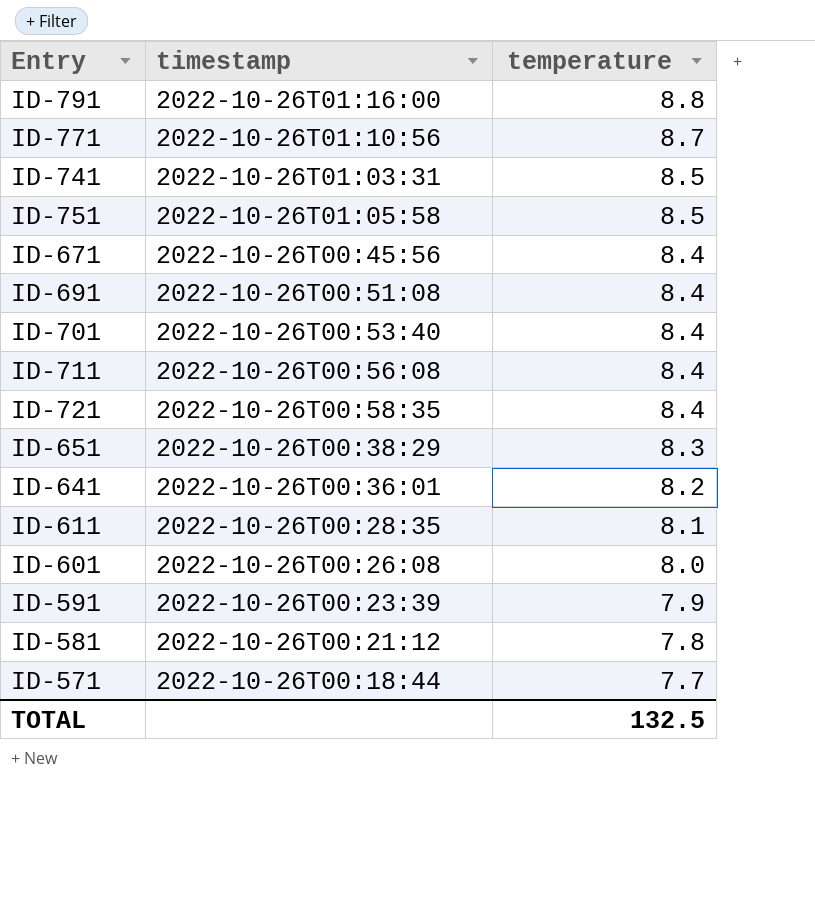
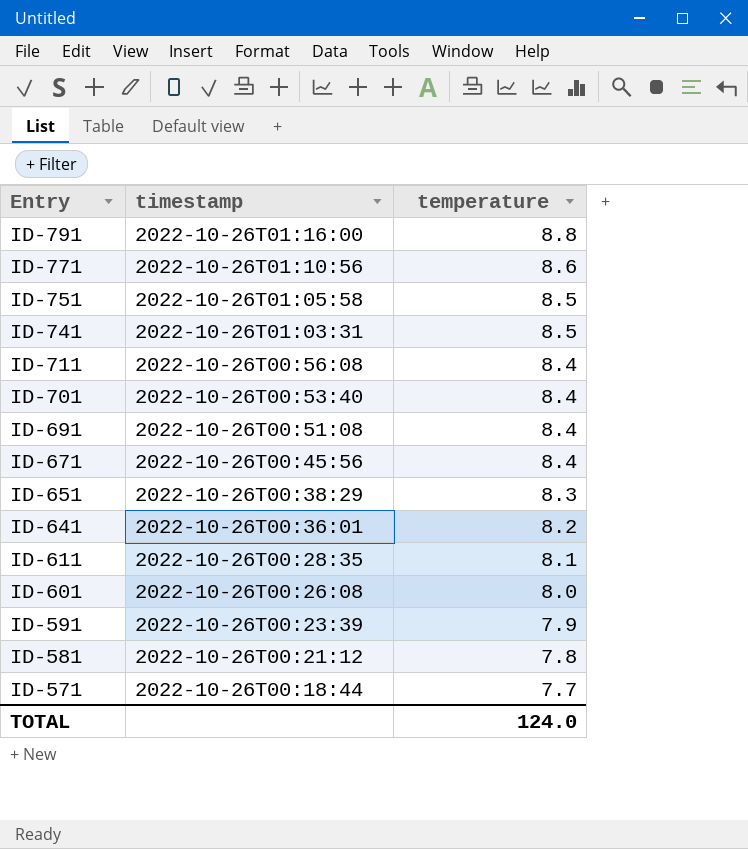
row order: temperature descending -> Entry descending
row ID-721: 2022-10-26T00:58:35 | 8.4 -> none
ID-771 | temperature: 8.7 -> 8.6
TOTAL | temperature: 132.5 -> 124.0

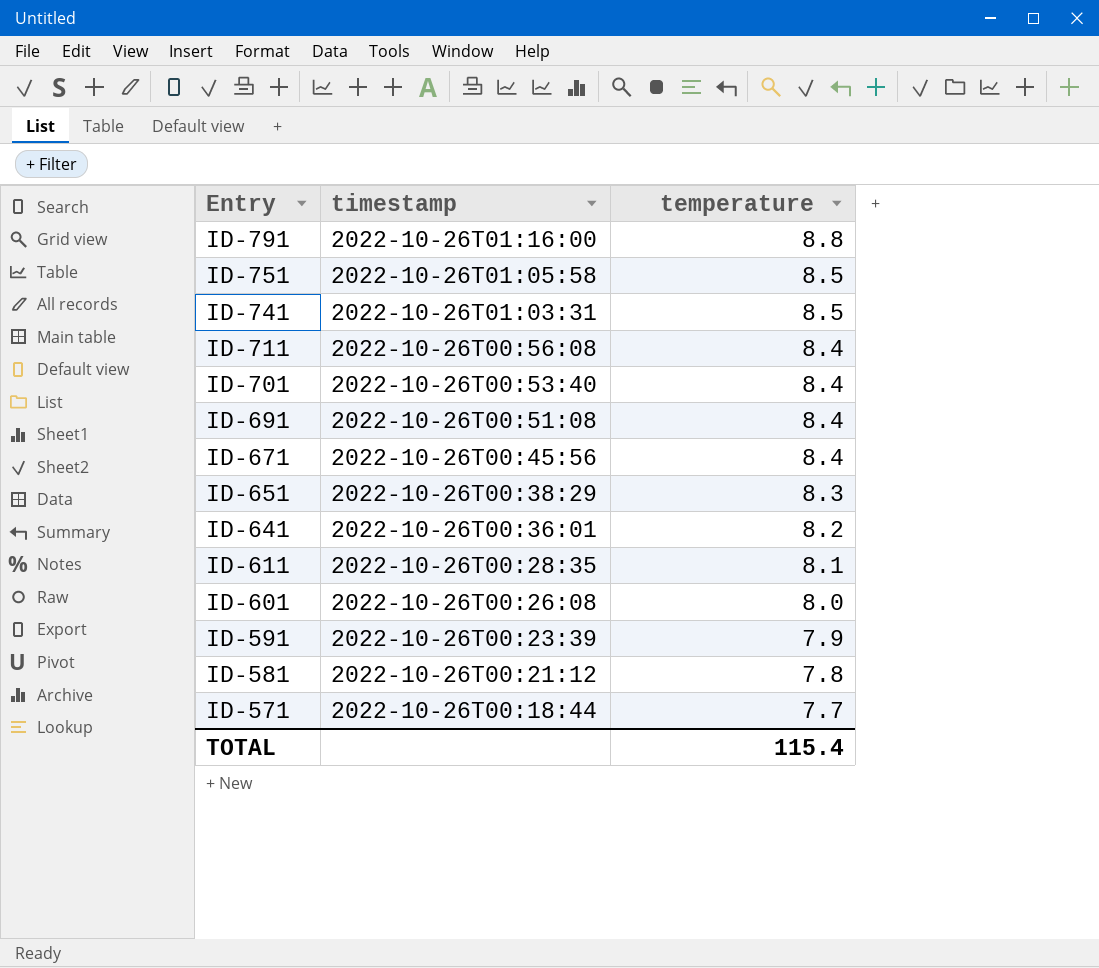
row ID-771: 2022-10-26T01:10:56 | 8.6 -> none
TOTAL | temperature: 124.0 -> 115.4

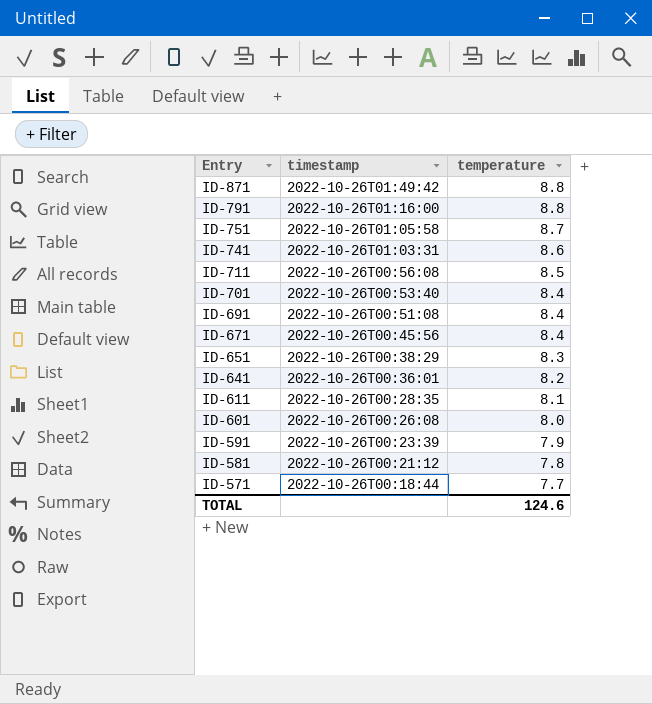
row ID-871: none -> 2022-10-26T01:49:42 | 8.8
ID-751 | temperature: 8.5 -> 8.7
ID-741 | temperature: 8.5 -> 8.6
ID-711 | temperature: 8.4 -> 8.5
TOTAL | temperature: 115.4 -> 124.6

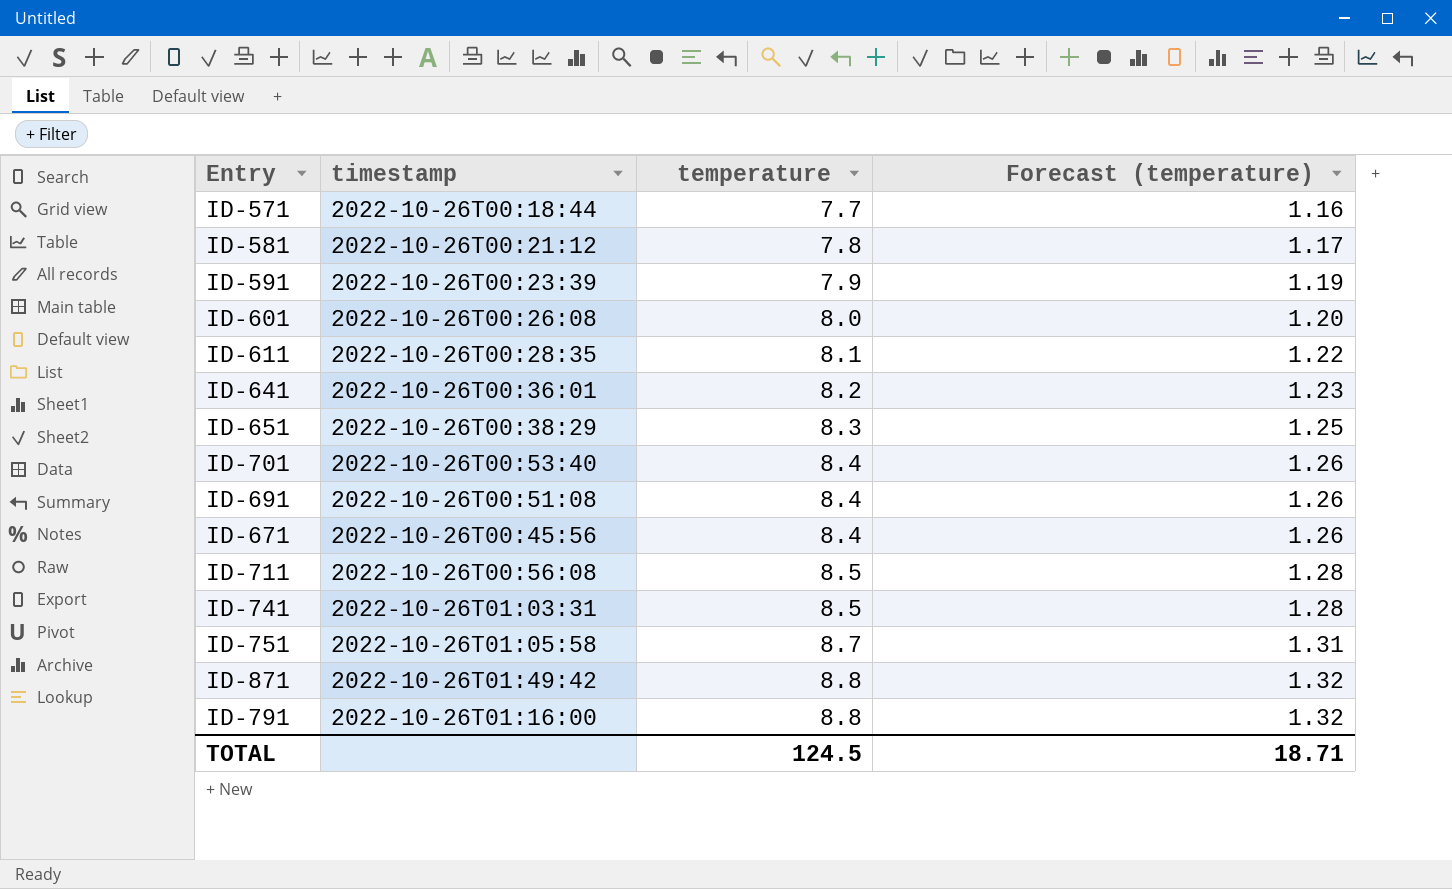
row order: Entry descending -> temperature ascending
column Forecast (temperature) | formula: none -> [temperature] * 0.15
ID-741 | temperature: 8.6 -> 8.5
TOTAL | temperature: 124.6 -> 124.5

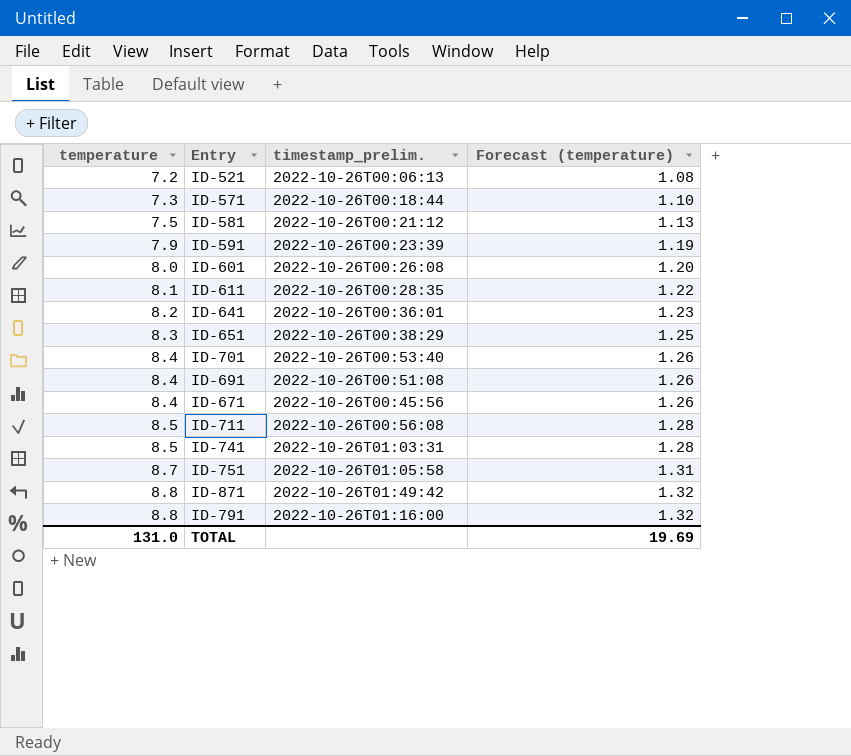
column temperature | position: 3 -> 1
column name: timestamp -> timestamp_prelim.
row ID-521: none -> 7.2 | 2022-10-26T00:06:13 | 1.08
ID-571 | temperature: 7.7 -> 7.3
ID-571 | Forecast (temperature): 1.16 -> 1.10
ID-581 | temperature: 7.8 -> 7.5
ID-581 | Forecast (temperature): 1.17 -> 1.13
TOTAL | temperature: 124.5 -> 131.0
TOTAL | Forecast (temperature): 18.71 -> 19.69

